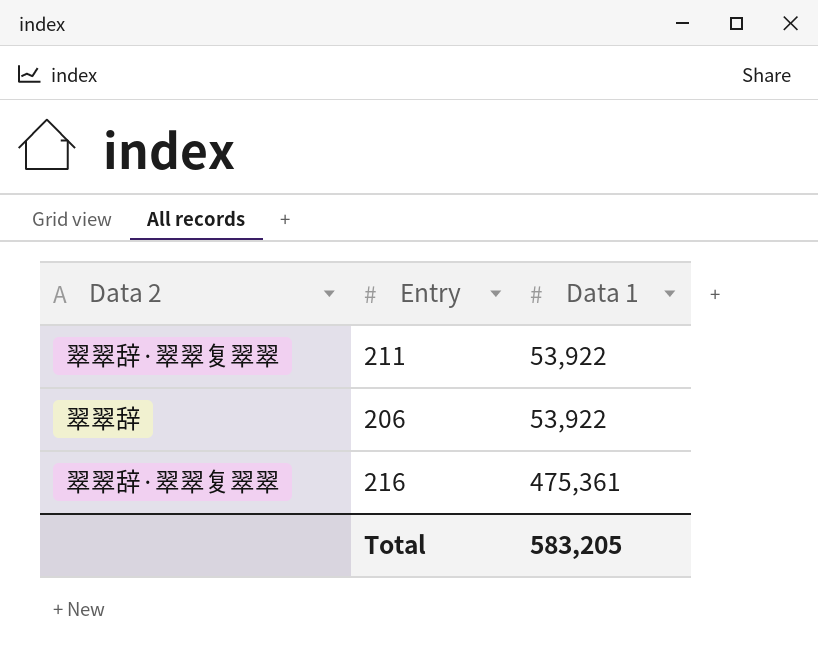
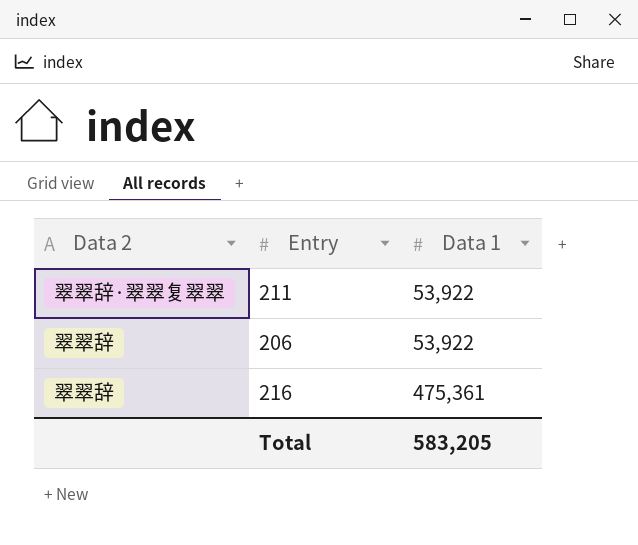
216 | Data 2: 翠翠辞·翠翠复翠翠 -> 翠翠辞

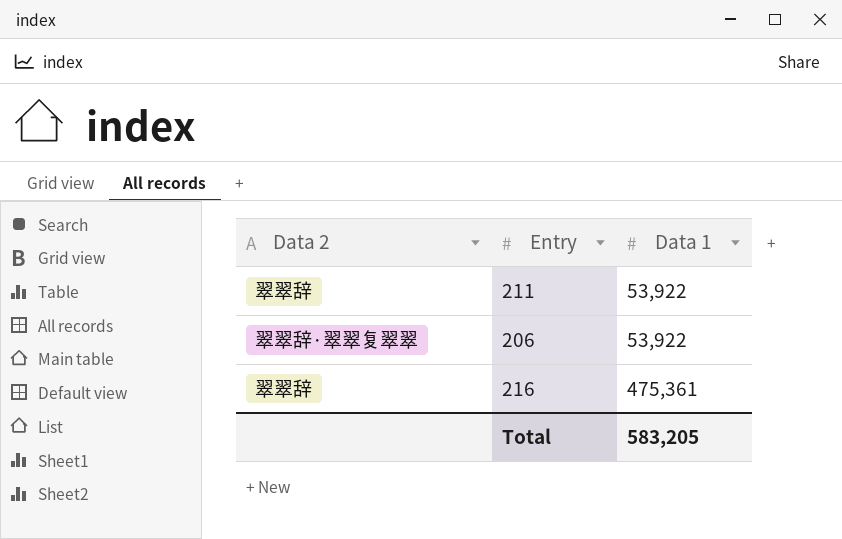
211 | Data 2: 翠翠辞·翠翠复翠翠 -> 翠翠辞
206 | Data 2: 翠翠辞 -> 翠翠辞·翠翠复翠翠

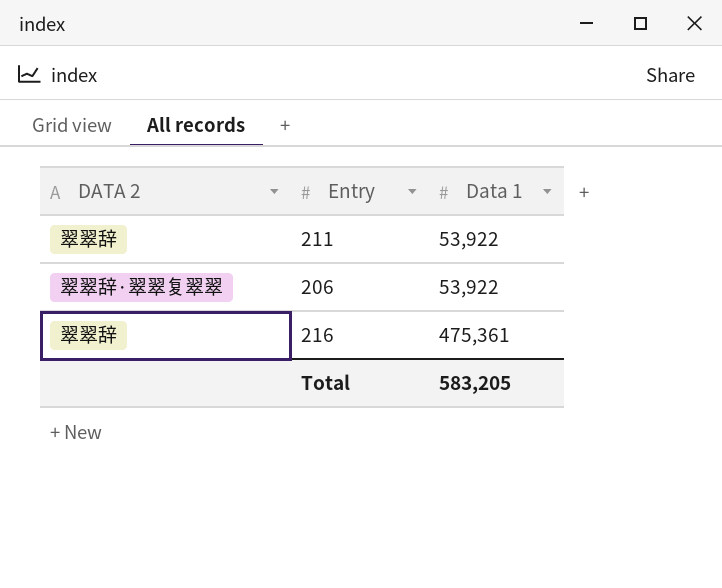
column name: Data 2 -> DATA 2

